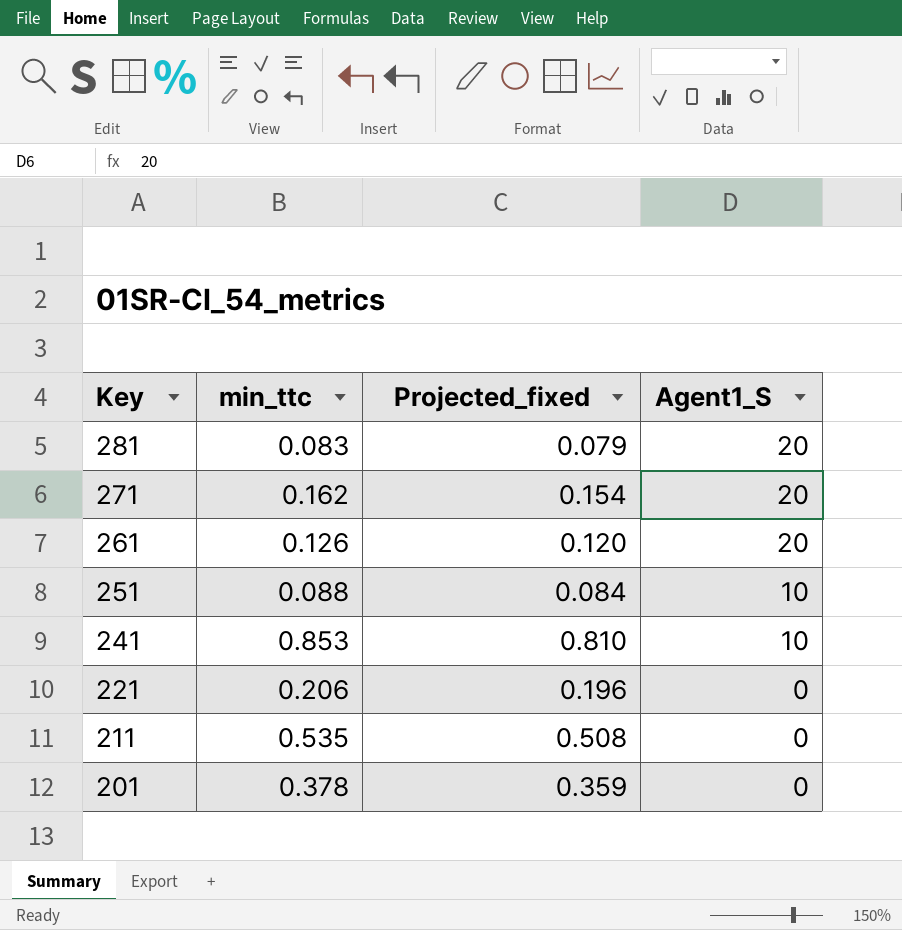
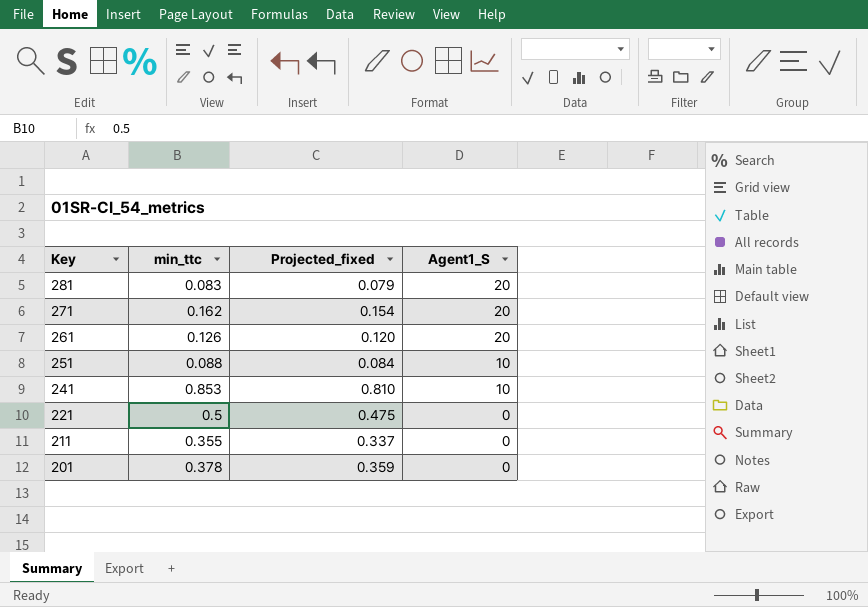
221 | min_ttc: 0.206 -> 0.5
221 | Projected_fixed: 0.196 -> 0.475
211 | min_ttc: 0.535 -> 0.355
211 | Projected_fixed: 0.508 -> 0.337

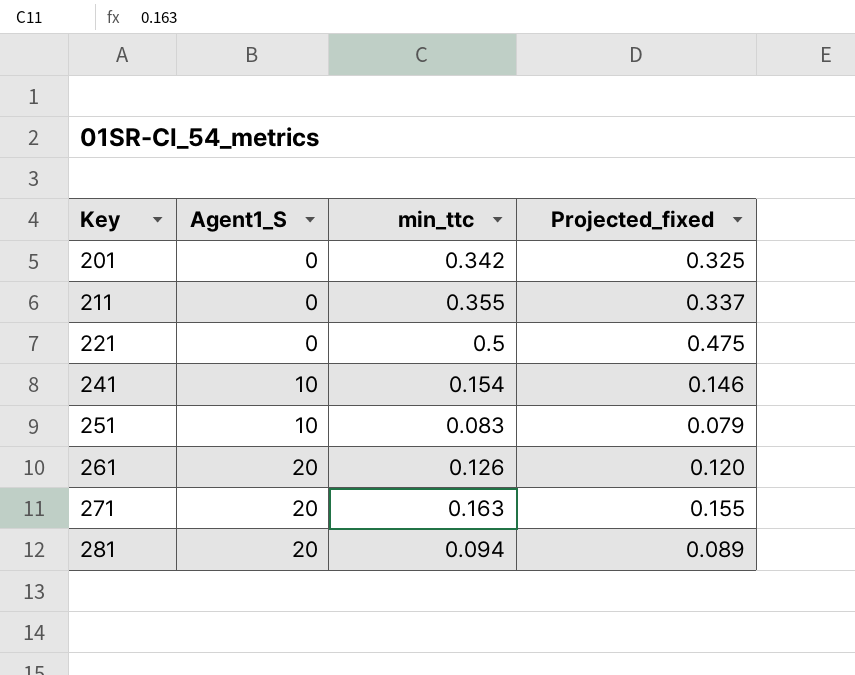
row order: Key descending -> Key ascending
column Agent1_S | position: 4 -> 2
201 | min_ttc: 0.378 -> 0.342
201 | Projected_fixed: 0.359 -> 0.325
241 | min_ttc: 0.853 -> 0.154
241 | Projected_fixed: 0.810 -> 0.146
251 | min_ttc: 0.088 -> 0.083
251 | Projected_fixed: 0.084 -> 0.079
271 | min_ttc: 0.162 -> 0.163
271 | Projected_fixed: 0.154 -> 0.155
281 | min_ttc: 0.083 -> 0.094
281 | Projected_fixed: 0.079 -> 0.089

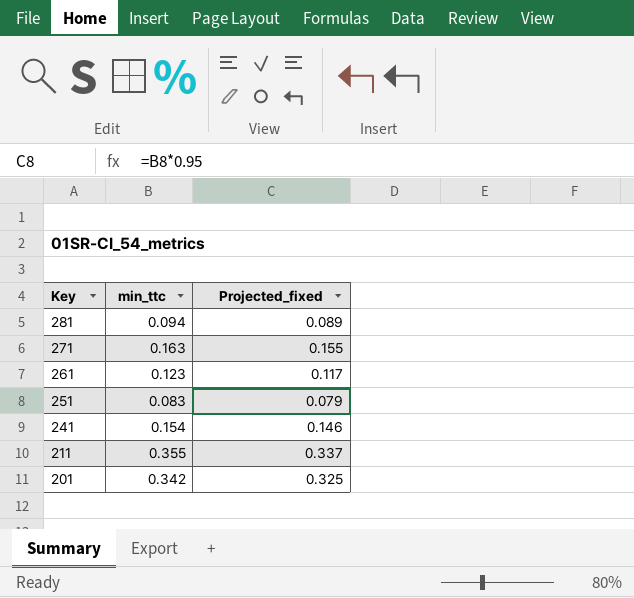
row order: Key ascending -> Key descending
column Agent1_S | position: 2 -> none
row 221: 0 | 0.5 | 0.475 -> none
261 | min_ttc: 0.126 -> 0.123
261 | Projected_fixed: 0.120 -> 0.117

